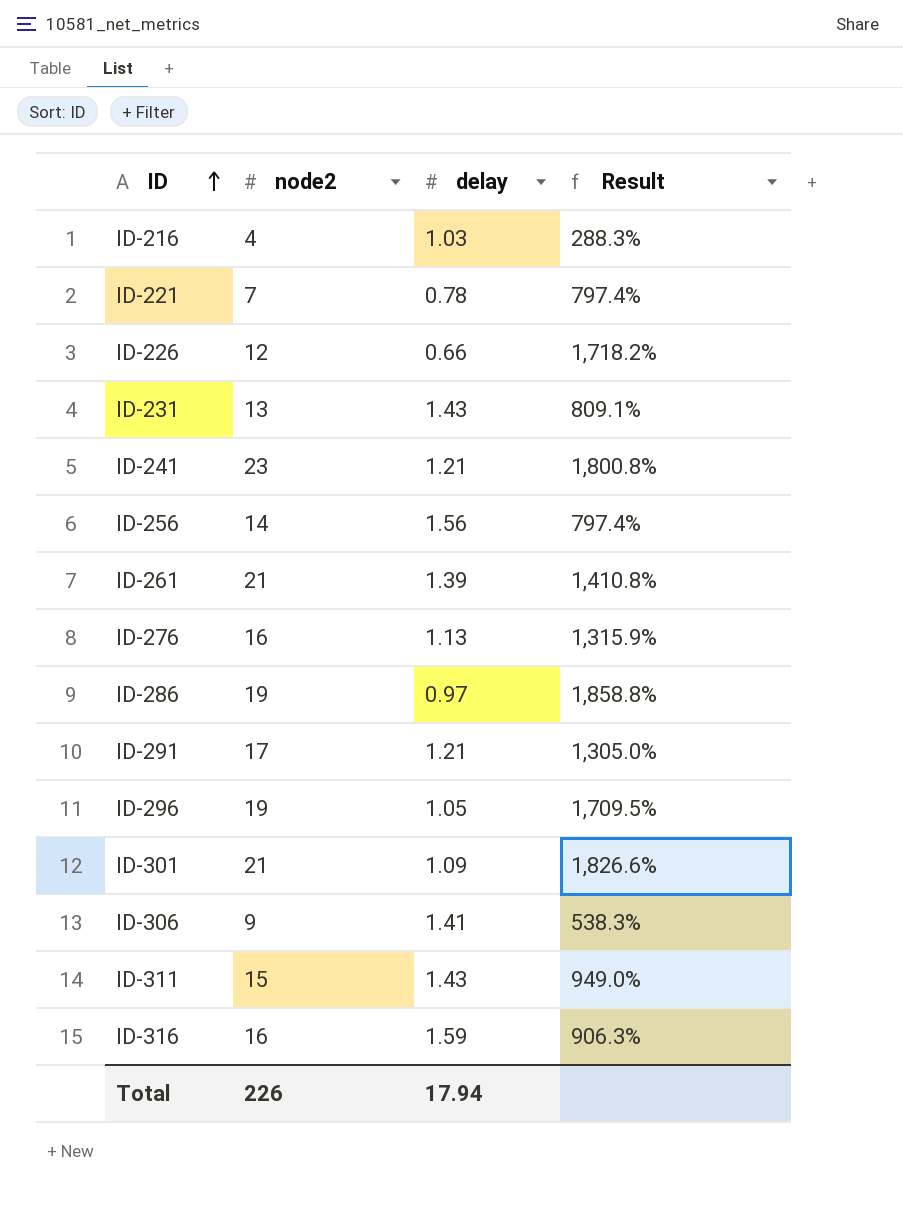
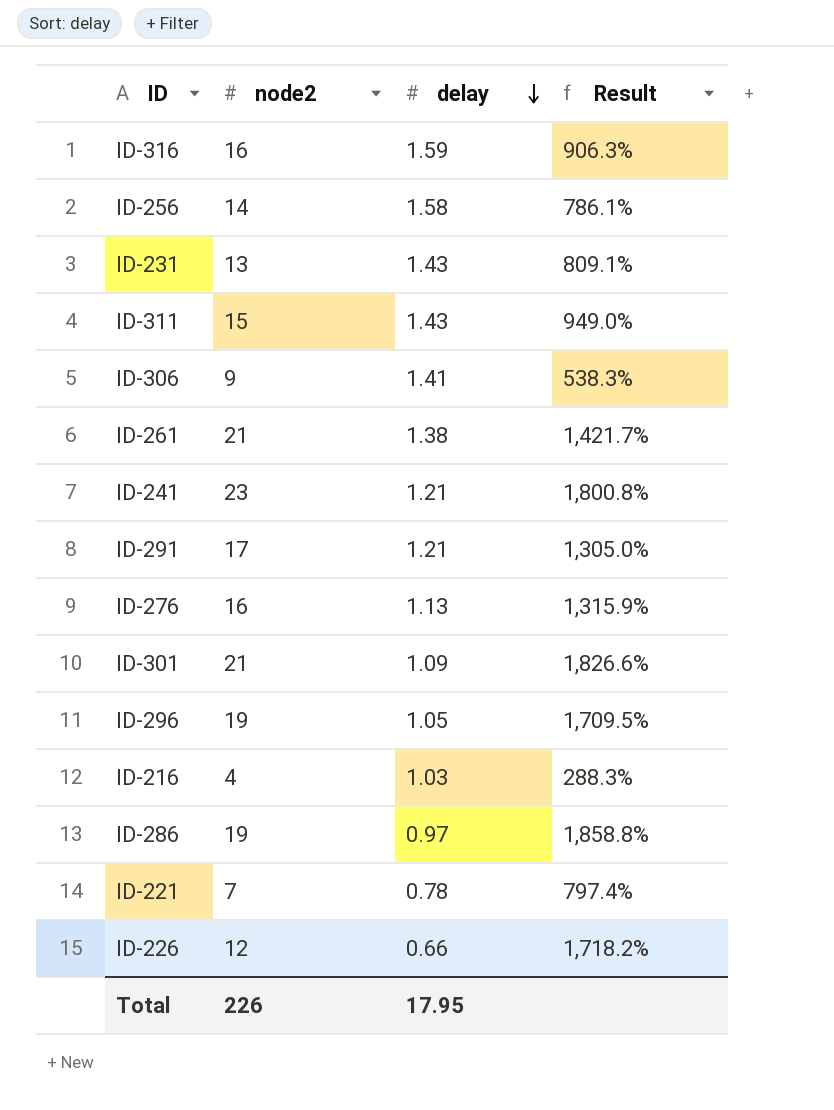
row order: ID ascending -> delay descending
ID-256 | delay: 1.56 -> 1.58
ID-256 | Result: 797.4% -> 786.1%
ID-261 | delay: 1.39 -> 1.38
ID-261 | Result: 1,410.8% -> 1,421.7%
Total | delay: 17.94 -> 17.95

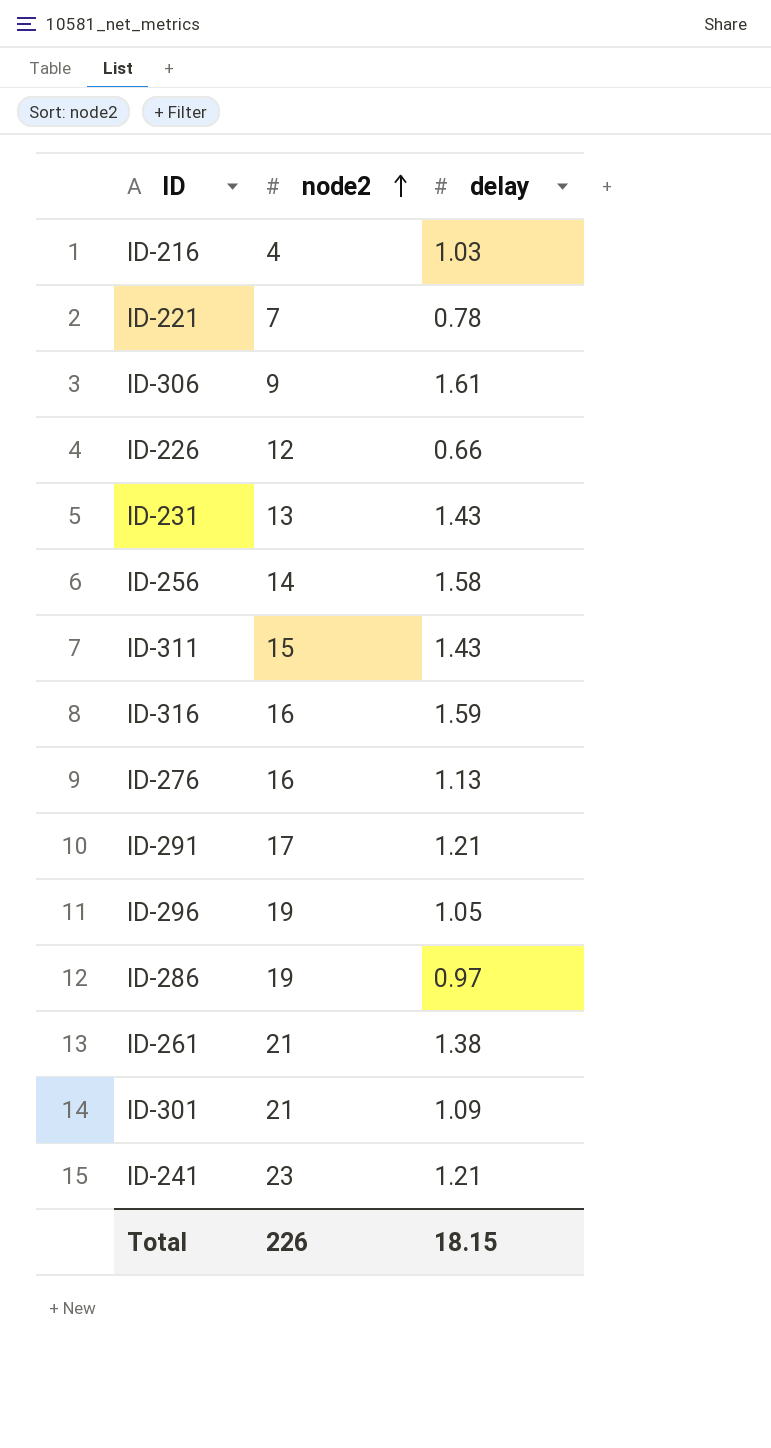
row order: delay descending -> node2 ascending
column Result | formula: ([node2] - [delay]) / [delay] -> none
ID-306 | delay: 1.41 -> 1.61
Total | delay: 17.95 -> 18.15

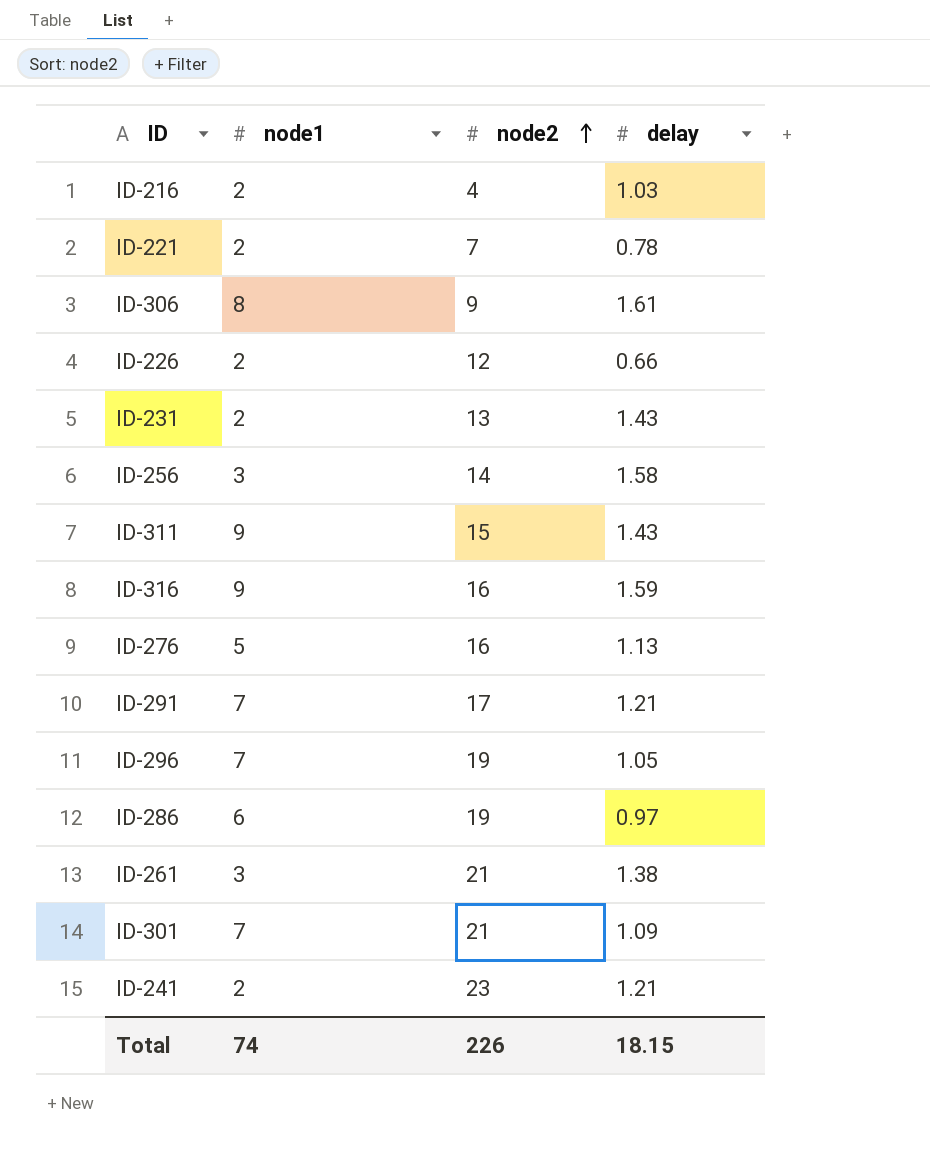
column node1 | position: none -> 2

